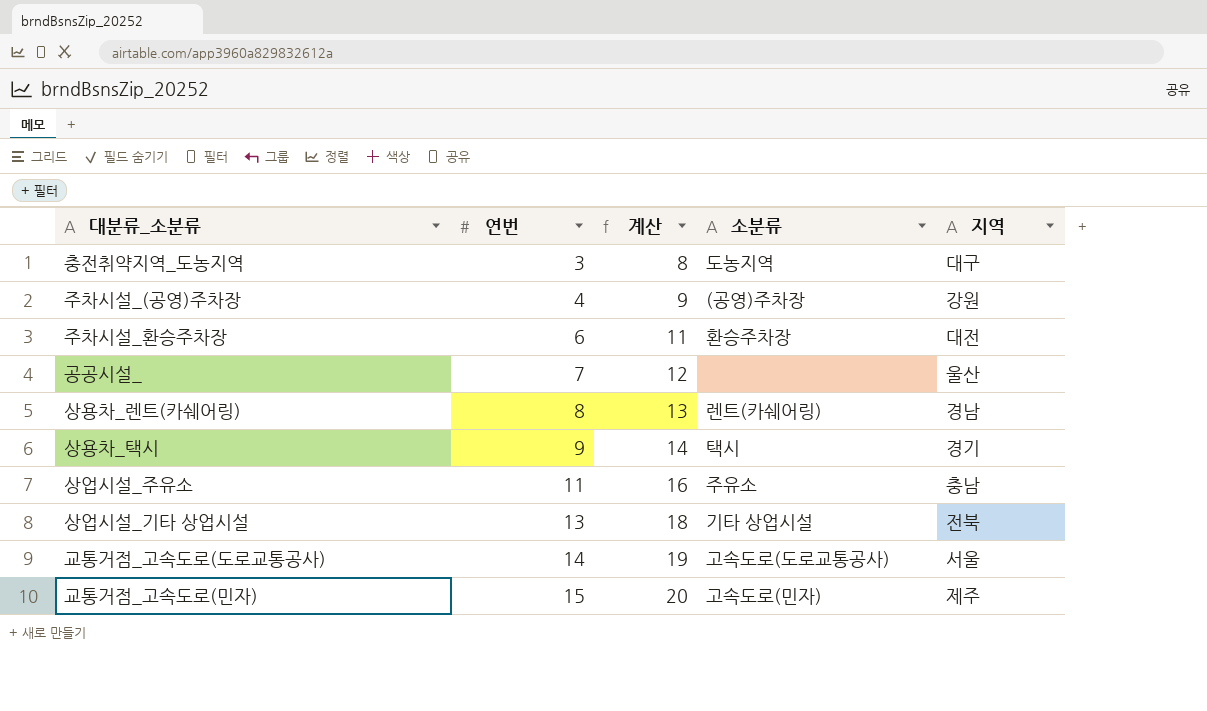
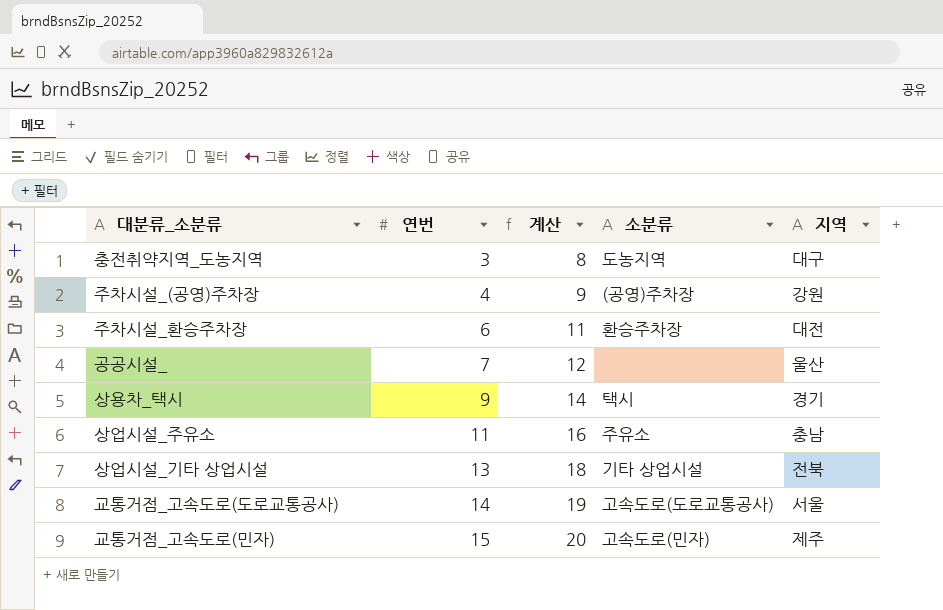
row 상용차_렌트(카쉐어링): 8 | 13 | 렌트(카쉐어링) | 경남 -> none

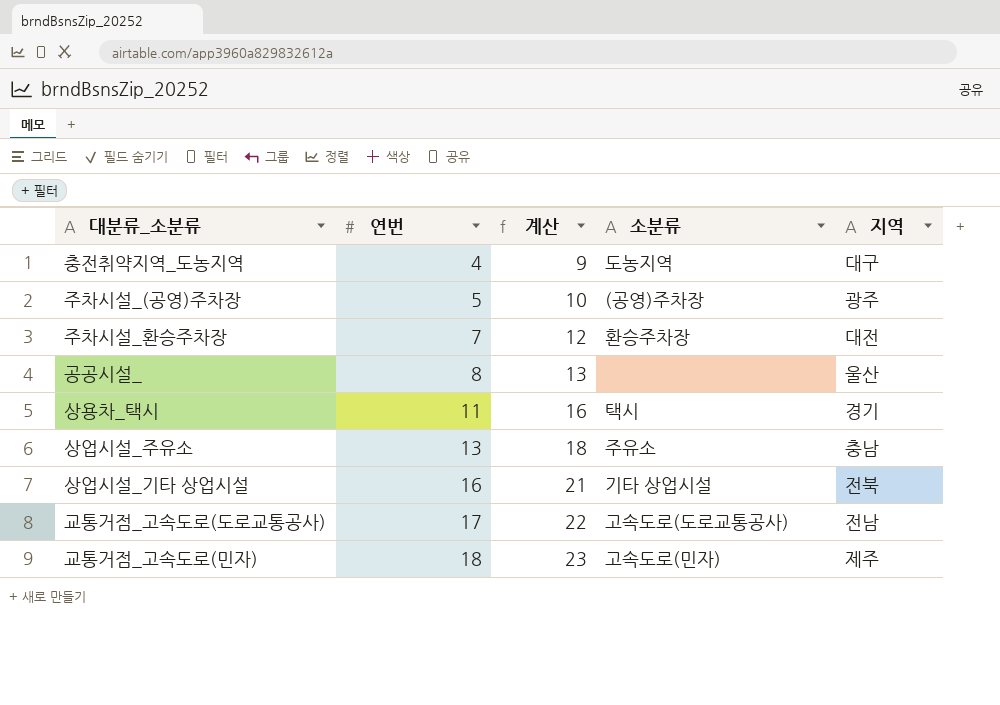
충전취약지역_도농지역 | 연번: 3 -> 4
충전취약지역_도농지역 | 계산: 8 -> 9
주차시설_(공영)주차장 | 연번: 4 -> 5
주차시설_(공영)주차장 | 계산: 9 -> 10
주차시설_(공영)주차장 | 지역: 강원 -> 광주
주차시설_환승주차장 | 연번: 6 -> 7
주차시설_환승주차장 | 계산: 11 -> 12
공공시설_ | 연번: 7 -> 8
공공시설_ | 계산: 12 -> 13
상용차_택시 | 연번: 9 -> 11
상용차_택시 | 계산: 14 -> 16
상업시설_주유소 | 연번: 11 -> 13
상업시설_주유소 | 계산: 16 -> 18
상업시설_기타 상업시설 | 연번: 13 -> 16
상업시설_기타 상업시설 | 계산: 18 -> 21
교통거점_고속도로(도로교통공사) | 연번: 14 -> 17
교통거점_고속도로(도로교통공사) | 계산: 19 -> 22
교통거점_고속도로(도로교통공사) | 지역: 서울 -> 전남
교통거점_고속도로(민자) | 연번: 15 -> 18
교통거점_고속도로(민자) | 계산: 20 -> 23

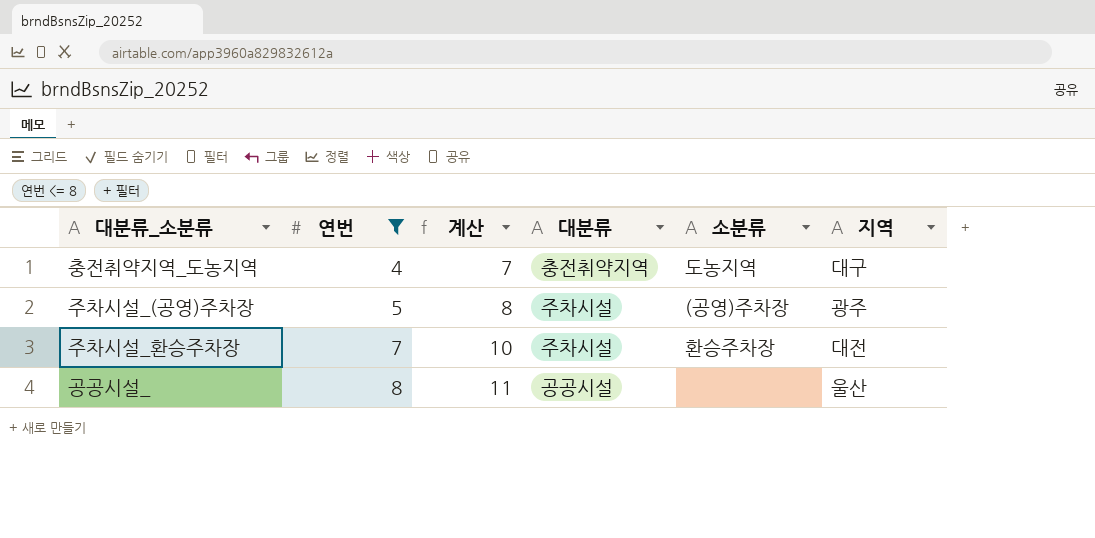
filter: none -> 연번 <= 8
column 계산 | formula: [연번] + 5 -> [연번] + 3
column 대분류 | position: none -> 4

